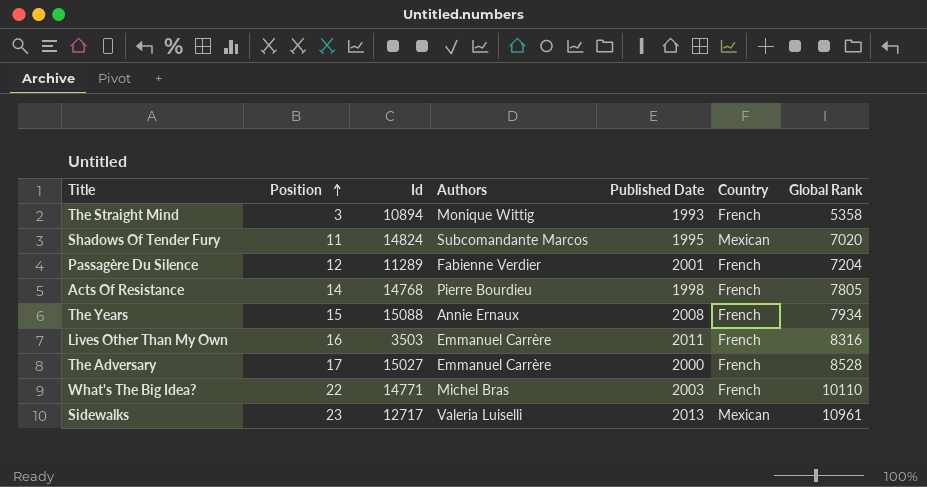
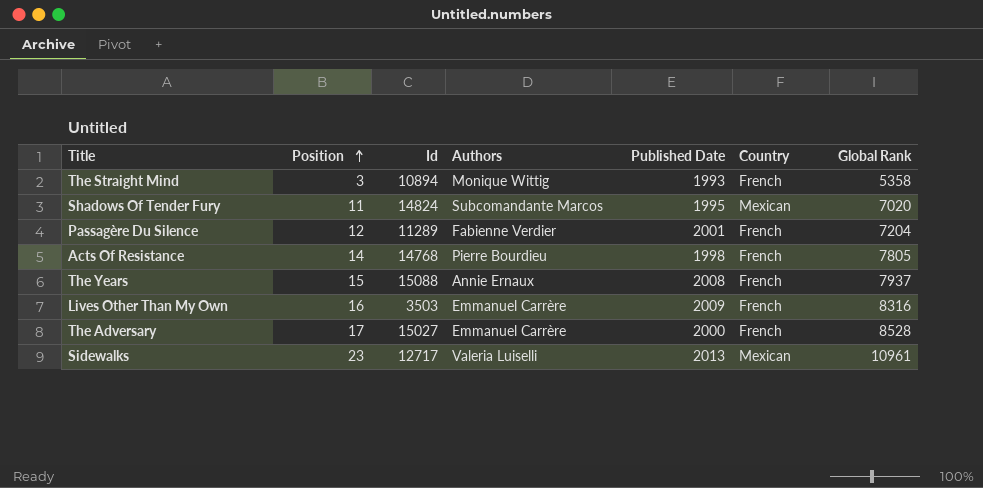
row What's The Big Idea?: 22 | 14771 | Michel Bras | 2003 | French | 10110 -> none
The Years | Global Rank: 7934 -> 7937
Lives Other Than My Own | Published Date: 2011 -> 2009

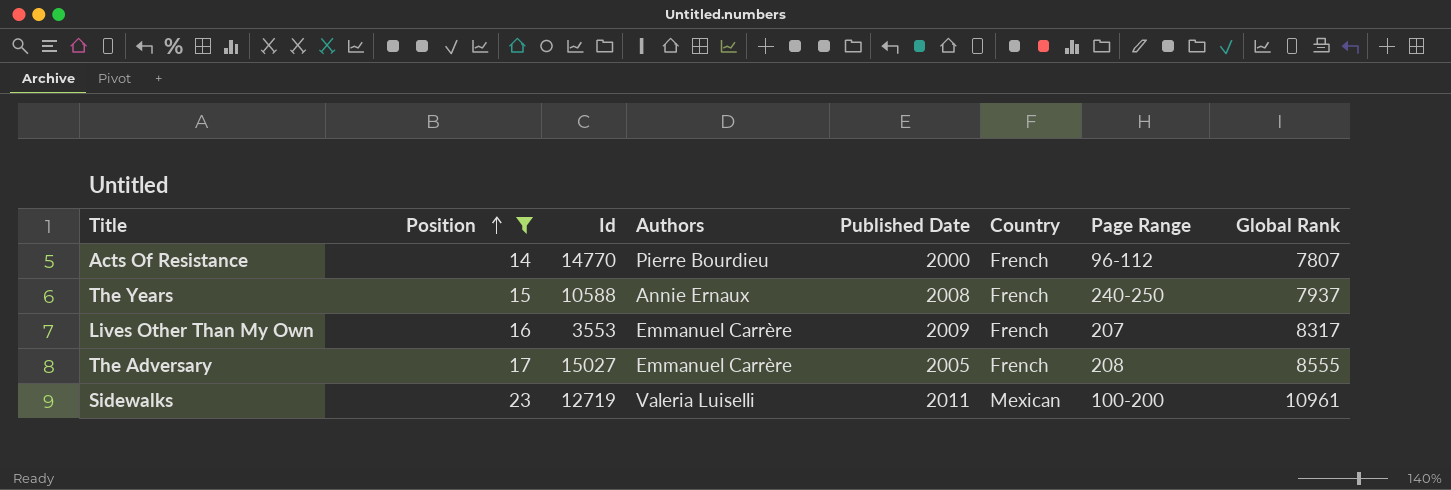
filter: none -> Position >= 14
column Page Range | position: none -> 7
Acts Of Resistance | Id: 14768 -> 14770
Acts Of Resistance | Published Date: 1998 -> 2000
Acts Of Resistance | Global Rank: 7805 -> 7807
The Years | Id: 15088 -> 10588
Lives Other Than My Own | Id: 3503 -> 3553
Lives Other Than My Own | Global Rank: 8316 -> 8317
The Adversary | Published Date: 2000 -> 2005
The Adversary | Global Rank: 8528 -> 8555
Sidewalks | Id: 12717 -> 12719
Sidewalks | Published Date: 2013 -> 2011

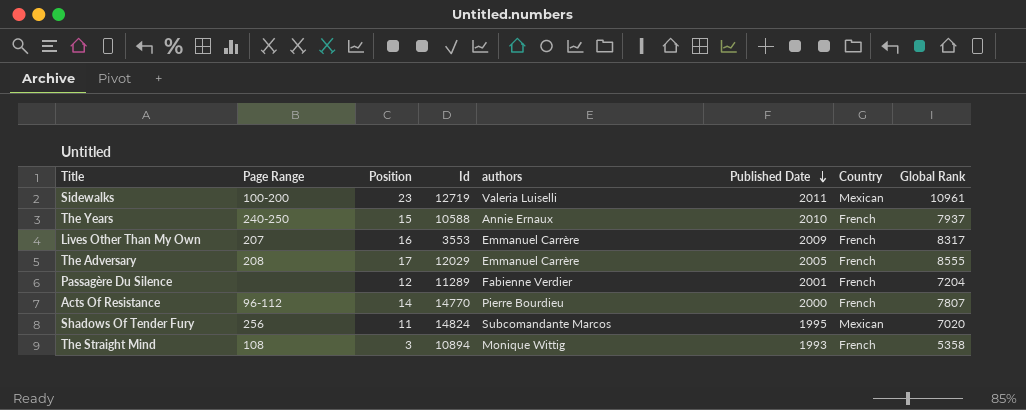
filter: Position >= 14 -> none
row order: Position ascending -> Published Date descending
column Page Range | position: 7 -> 2
column name: Authors -> authors
The Years | Published Date: 2008 -> 2010
The Adversary | Id: 15027 -> 12029

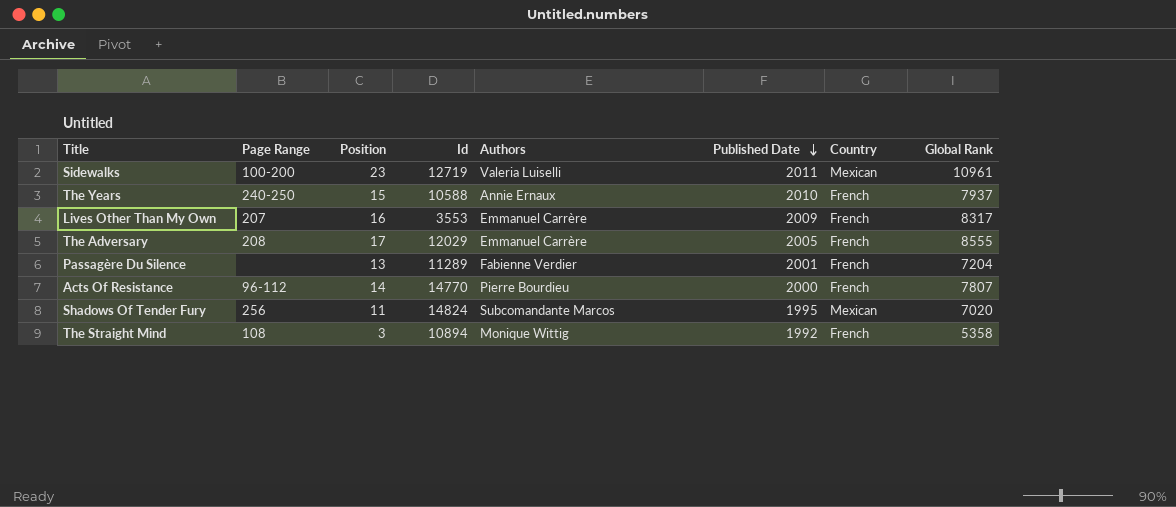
column name: authors -> Authors
Passagère Du Silence | Position: 12 -> 13
The Straight Mind | Published Date: 1993 -> 1992

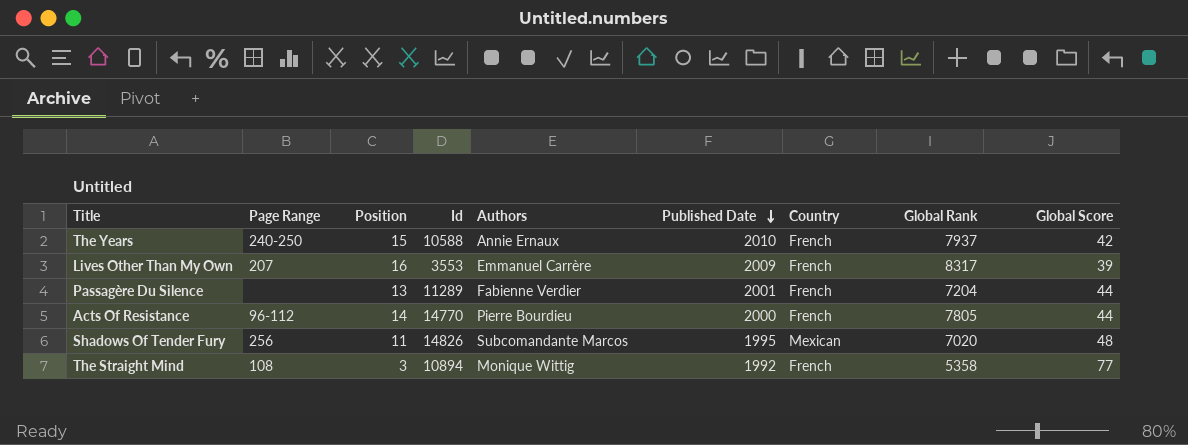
column Global Score | position: none -> 9
row Sidewalks: 100-200 | 23 | 12719 | Valeria Luiselli | 2011 | Mexican | 10961 -> none
row The Adversary: 208 | 17 | 12029 | Emmanuel Carrère | 2005 | French | 8555 -> none
Acts Of Resistance | Global Rank: 7807 -> 7805
Shadows Of Tender Fury | Id: 14824 -> 14826

